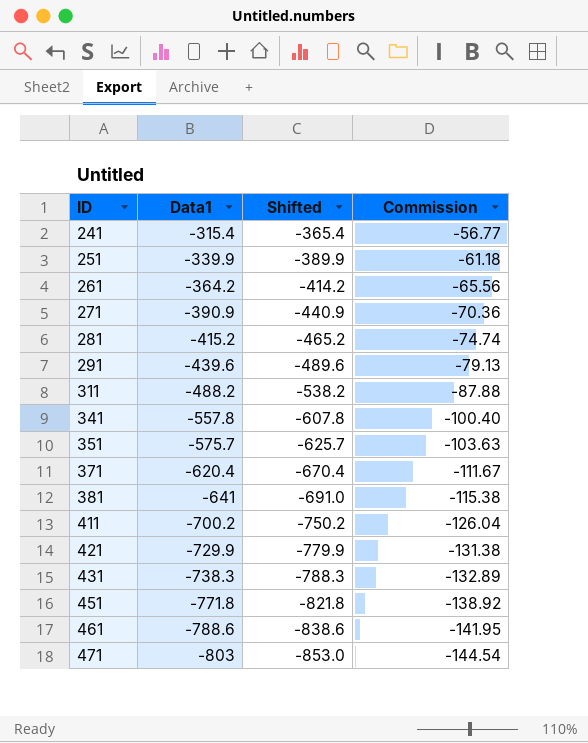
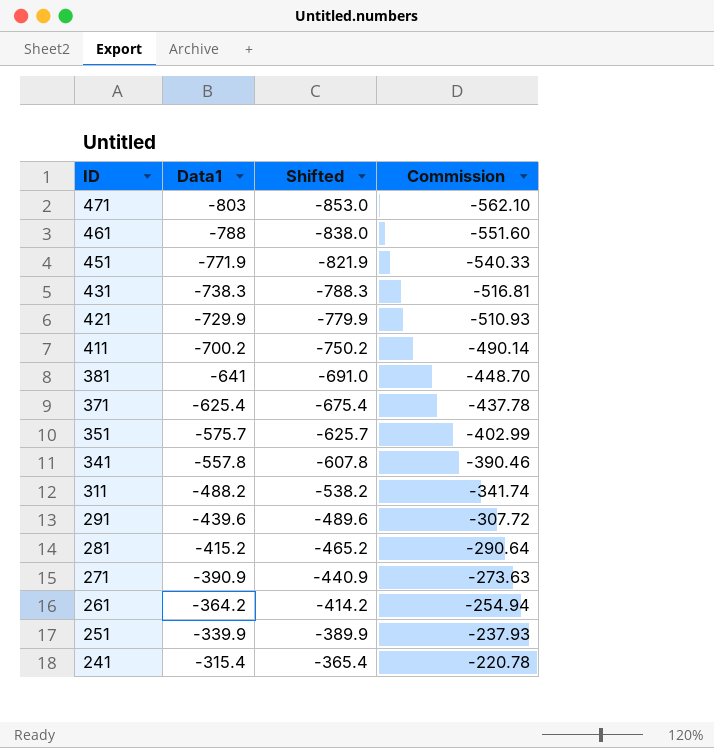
row order: ID ascending -> ID descending
column Commission | formula: [Data1] * 0.18 -> [Data1] * 0.7
461 | Data1: -788.6 -> -788
461 | Shifted: -838.6 -> -838.0
451 | Data1: -771.8 -> -771.9
451 | Shifted: -821.8 -> -821.9
371 | Data1: -620.4 -> -625.4
371 | Shifted: -670.4 -> -675.4

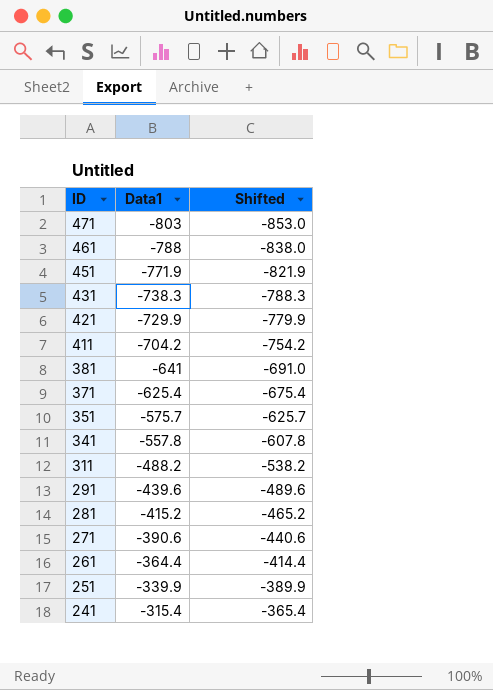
column Commission | formula: [Data1] * 0.7 -> none
411 | Data1: -700.2 -> -704.2
411 | Shifted: -750.2 -> -754.2
271 | Data1: -390.9 -> -390.6
271 | Shifted: -440.9 -> -440.6
261 | Data1: -364.2 -> -364.4
261 | Shifted: -414.2 -> -414.4

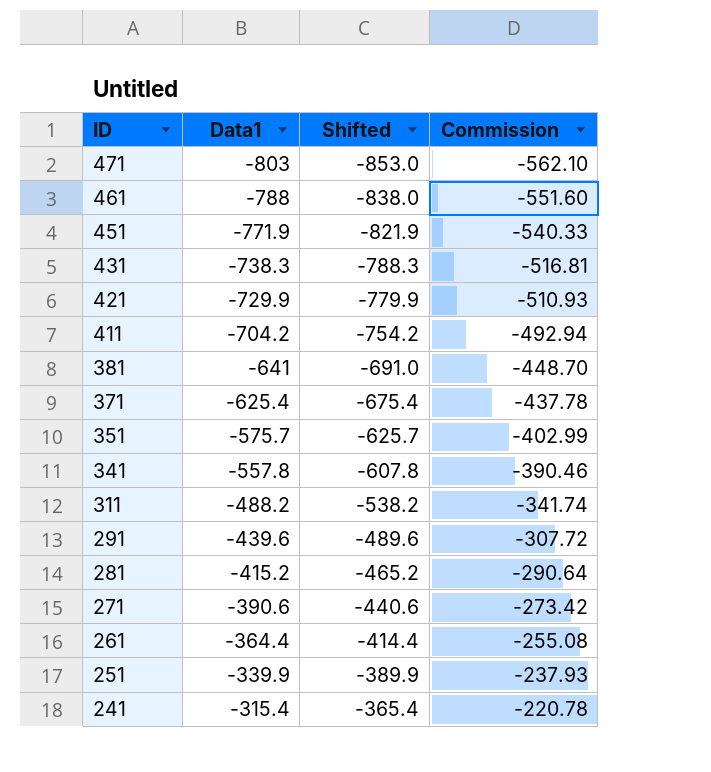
column Commission | formula: none -> [Data1] * 0.7

